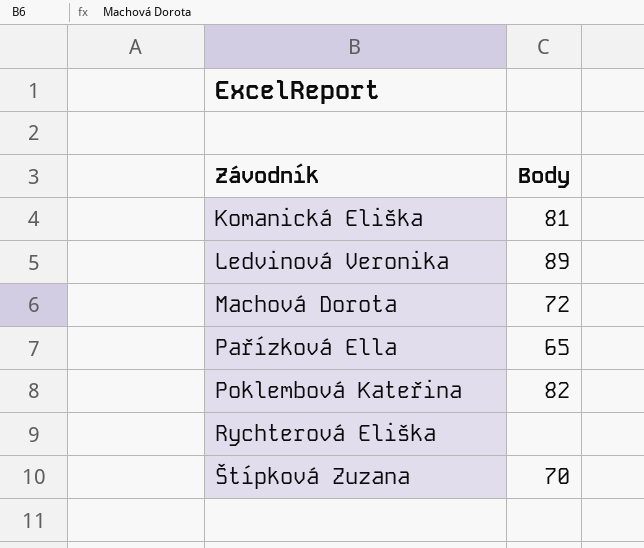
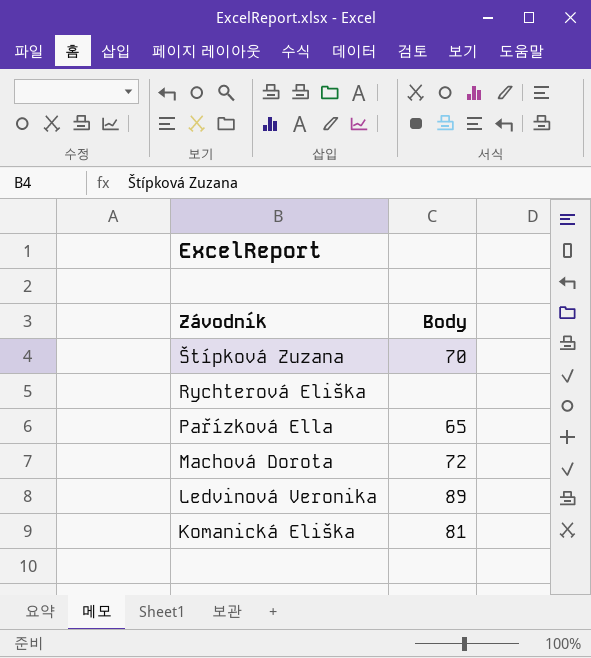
row order: Závodník ascending -> Závodník descending
row Poklembová Kateřina: 82 -> none

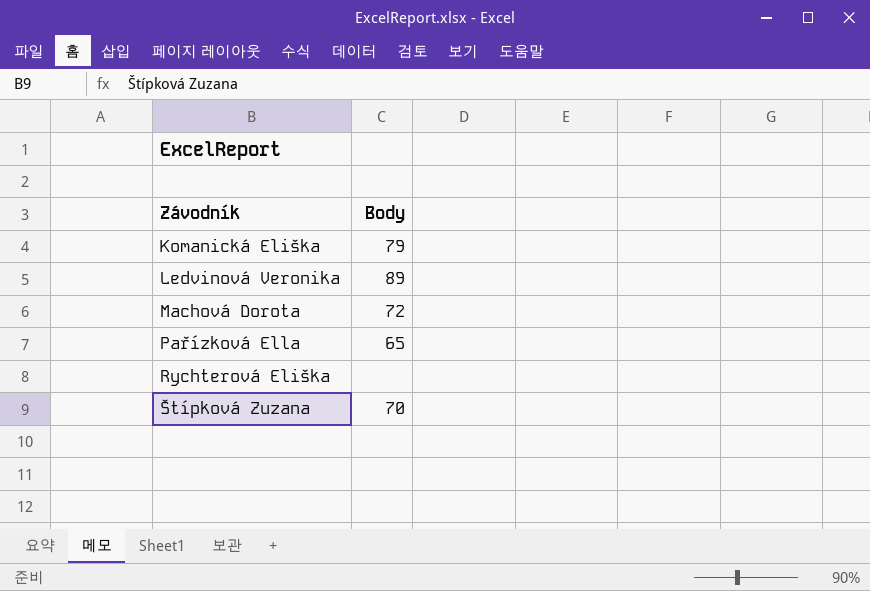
row order: Závodník descending -> Závodník ascending
Komanická Eliška | Body: 81 -> 79

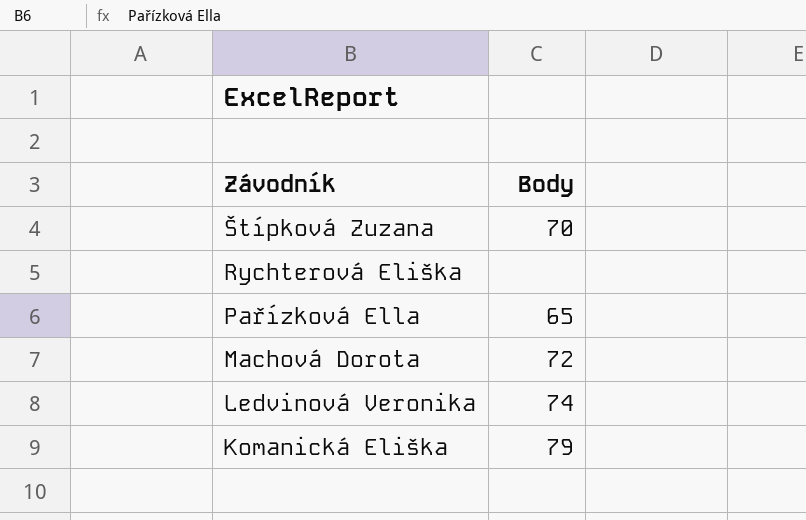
row order: Závodník ascending -> Závodník descending
Ledvinová Veronika | Body: 89 -> 74

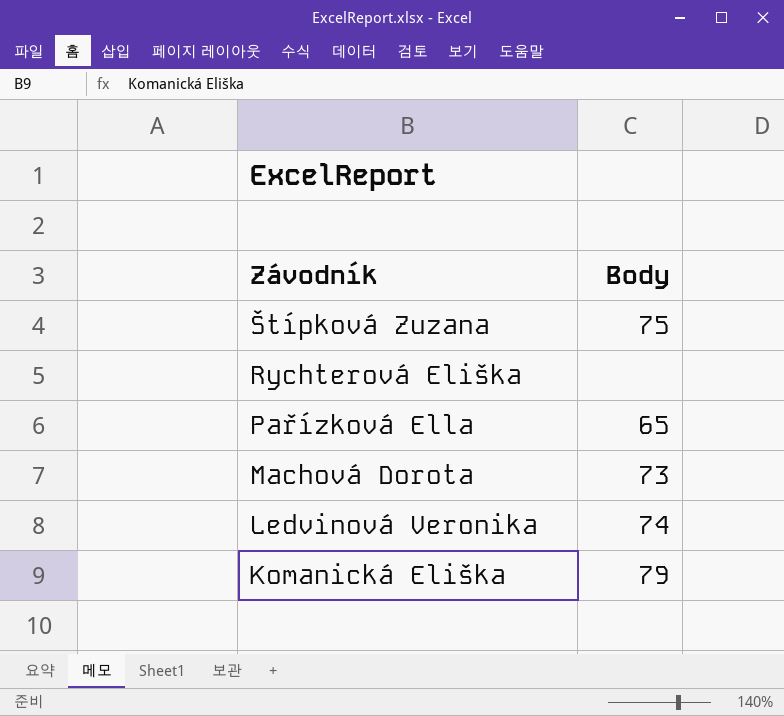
Štípková Zuzana | Body: 70 -> 75
Machová Dorota | Body: 72 -> 73

